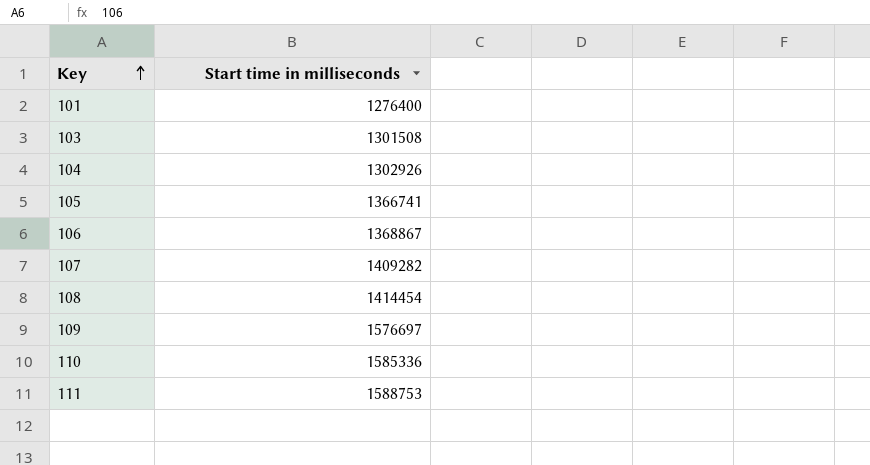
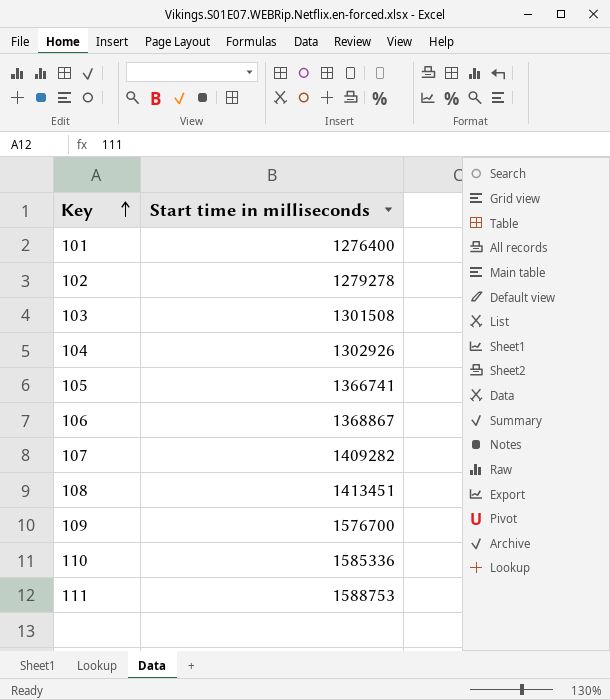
row 102: none -> 1279278
108 | Start time in milliseconds: 1414454 -> 1413451
109 | Start time in milliseconds: 1576697 -> 1576700

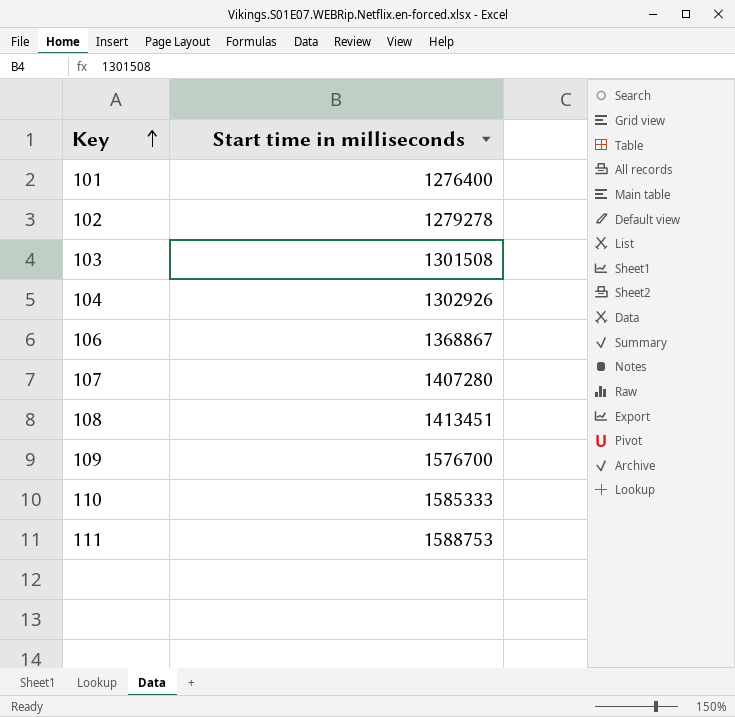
row 105: 1366741 -> none
107 | Start time in milliseconds: 1409282 -> 1407280
110 | Start time in milliseconds: 1585336 -> 1585333

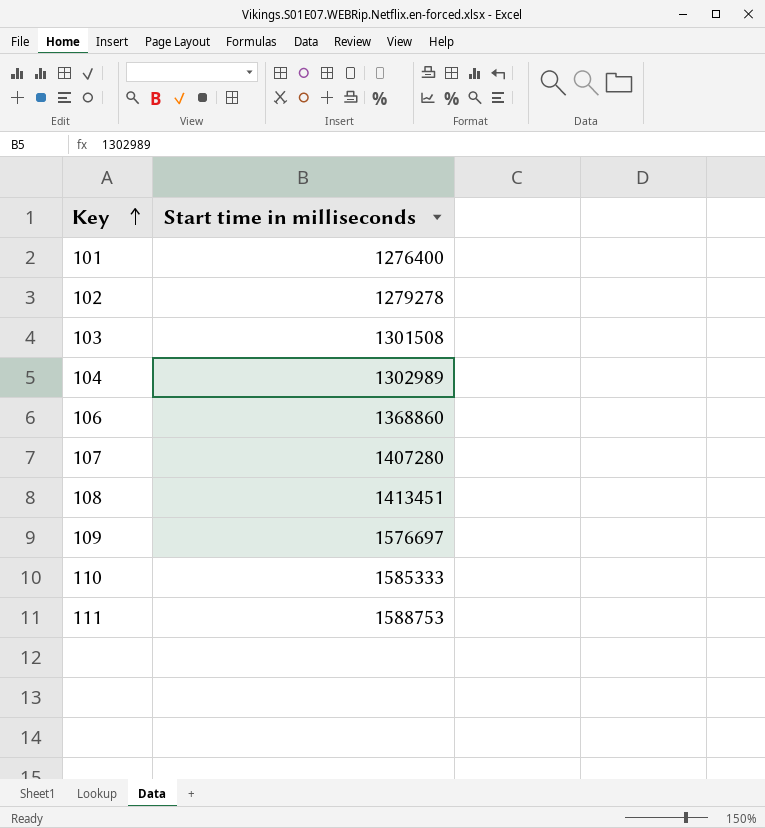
104 | Start time in milliseconds: 1302926 -> 1302989
106 | Start time in milliseconds: 1368867 -> 1368860
109 | Start time in milliseconds: 1576700 -> 1576697

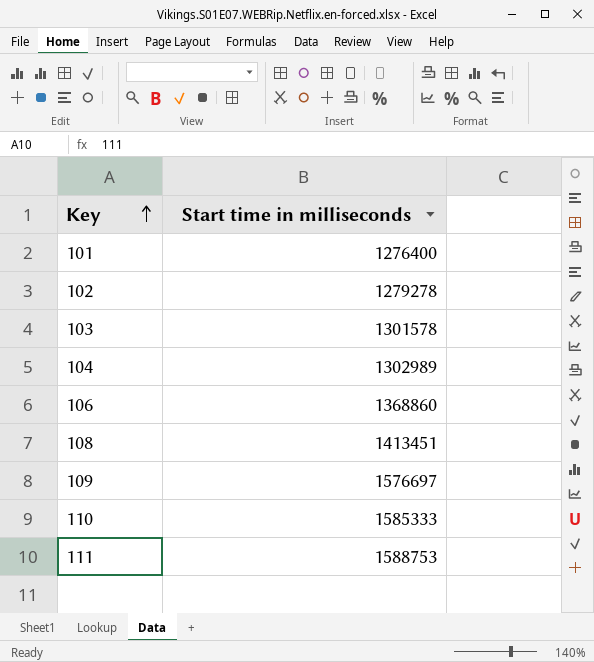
row 107: 1407280 -> none
103 | Start time in milliseconds: 1301508 -> 1301578

